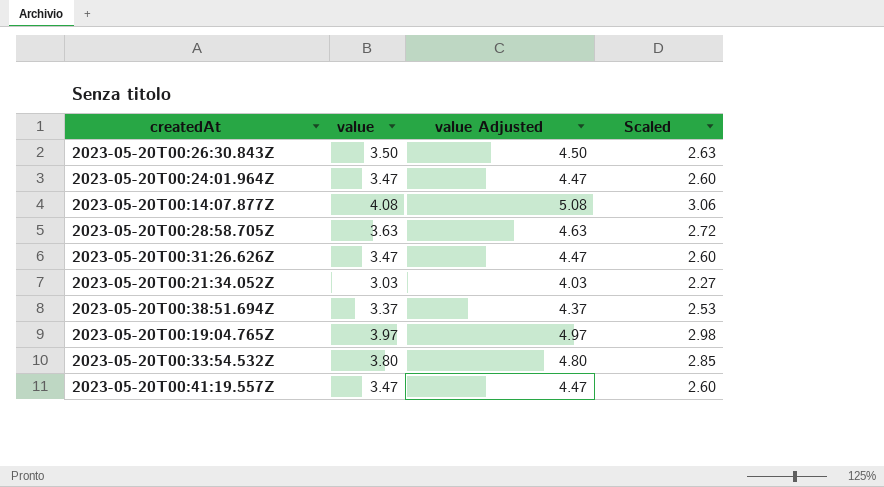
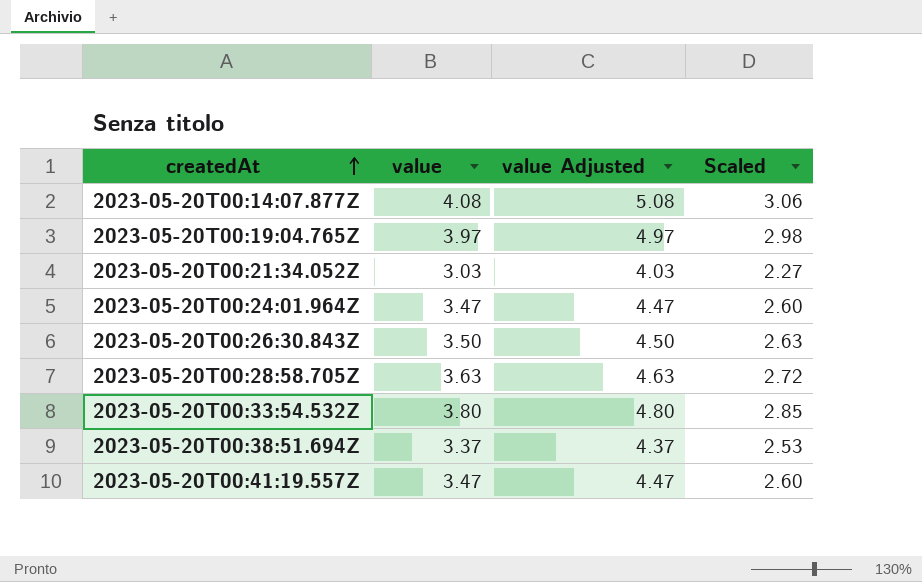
row order: none -> createdAt ascending
row 2023-05-20T00:31:26.626Z: 3.47 | 4.47 | 2.60 -> none

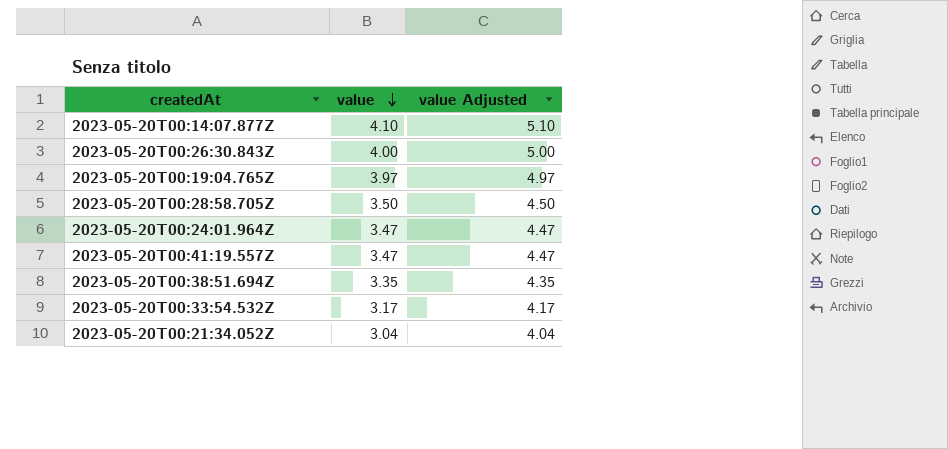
row order: createdAt ascending -> value descending
column Scaled | formula: [value] * 0.75 -> none
2023-05-20T00:14:07.877Z | value: 4.08 -> 4.10
2023-05-20T00:14:07.877Z | value Adjusted: 5.08 -> 5.10
2023-05-20T00:26:30.843Z | value: 3.50 -> 4.00
2023-05-20T00:26:30.843Z | value Adjusted: 4.50 -> 5.00
2023-05-20T00:28:58.705Z | value: 3.63 -> 3.50
2023-05-20T00:28:58.705Z | value Adjusted: 4.63 -> 4.50
2023-05-20T00:38:51.694Z | value: 3.37 -> 3.35
2023-05-20T00:38:51.694Z | value Adjusted: 4.37 -> 4.35
2023-05-20T00:33:54.532Z | value: 3.80 -> 3.17
2023-05-20T00:33:54.532Z | value Adjusted: 4.80 -> 4.17
2023-05-20T00:21:34.052Z | value: 3.03 -> 3.04
2023-05-20T00:21:34.052Z | value Adjusted: 4.03 -> 4.04

